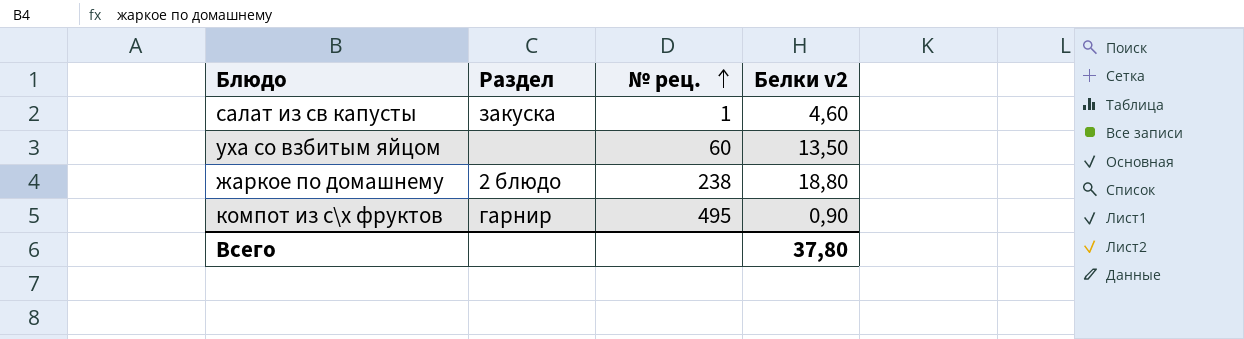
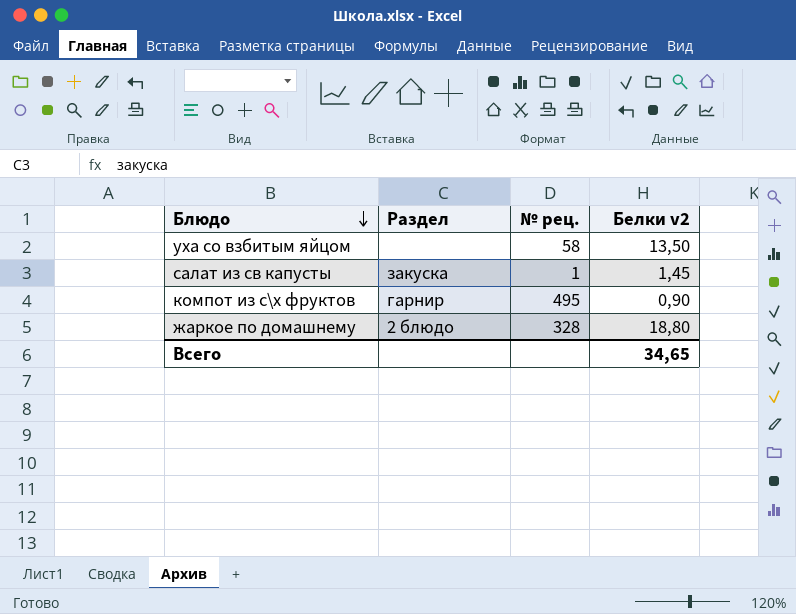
row order: № рец. ascending -> Блюдо descending
уха со взбитым яйцом | № рец.: 60 -> 58
салат из св капусты | Белки v2: 4,60 -> 1,45
жаркое по домашнему | № рец.: 238 -> 328
Всего | Белки v2: 37,80 -> 34,65

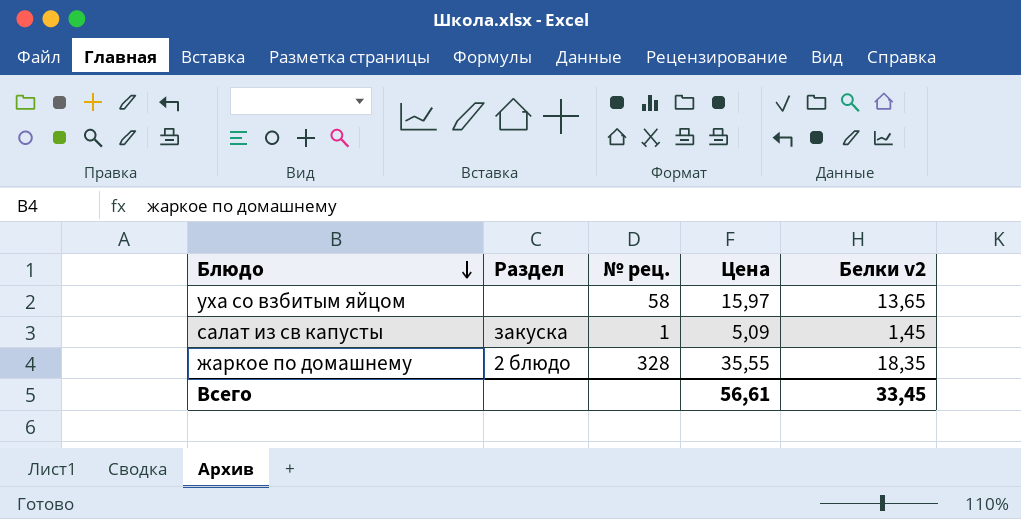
column Цена | position: none -> 4
row компот из с\х фруктов: гарнир | 495 | 0,90 -> none
уха со взбитым яйцом | Белки v2: 13,50 -> 13,65
жаркое по домашнему | Белки v2: 18,80 -> 18,35
Всего | Белки v2: 34,65 -> 33,45

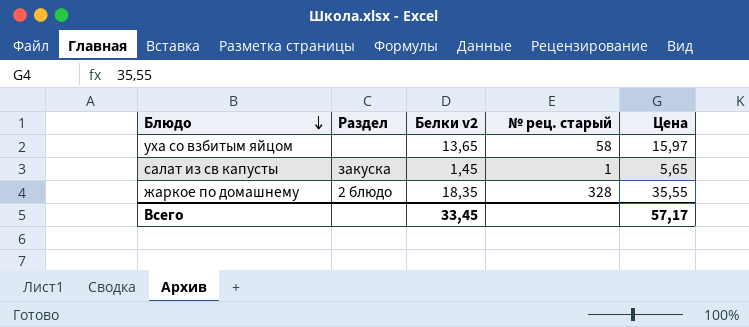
column Белки v2 | position: 5 -> 3
column name: № рец. -> № рец. старый
салат из св капусты | Цена: 5,09 -> 5,65
Всего | Цена: 56,61 -> 57,17

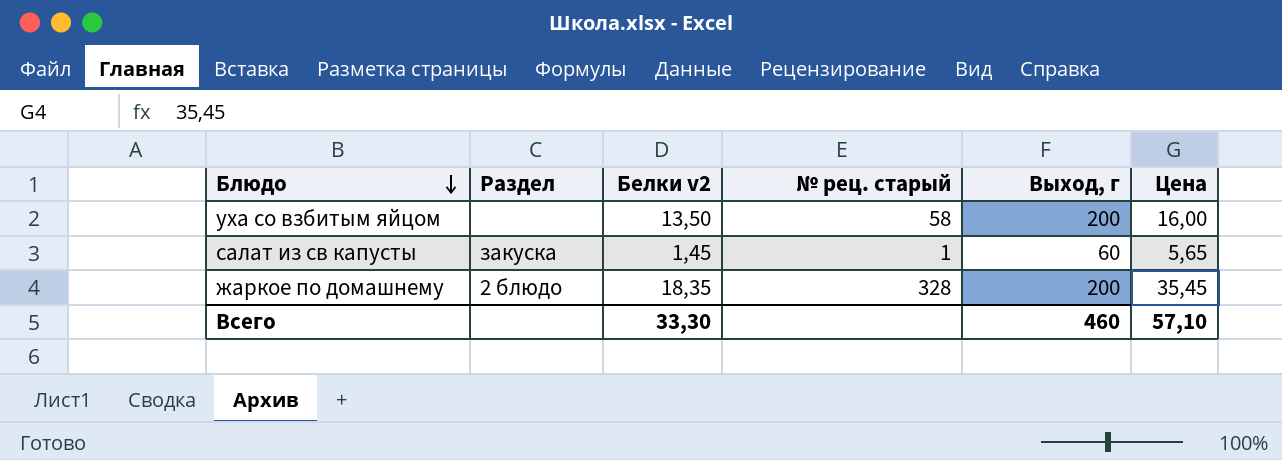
column Выход, г | position: none -> 5
уха со взбитым яйцом | Белки v2: 13,65 -> 13,50
уха со взбитым яйцом | Цена: 15,97 -> 16,00
жаркое по домашнему | Цена: 35,55 -> 35,45
Всего | Белки v2: 33,45 -> 33,30
Всего | Цена: 57,17 -> 57,10

